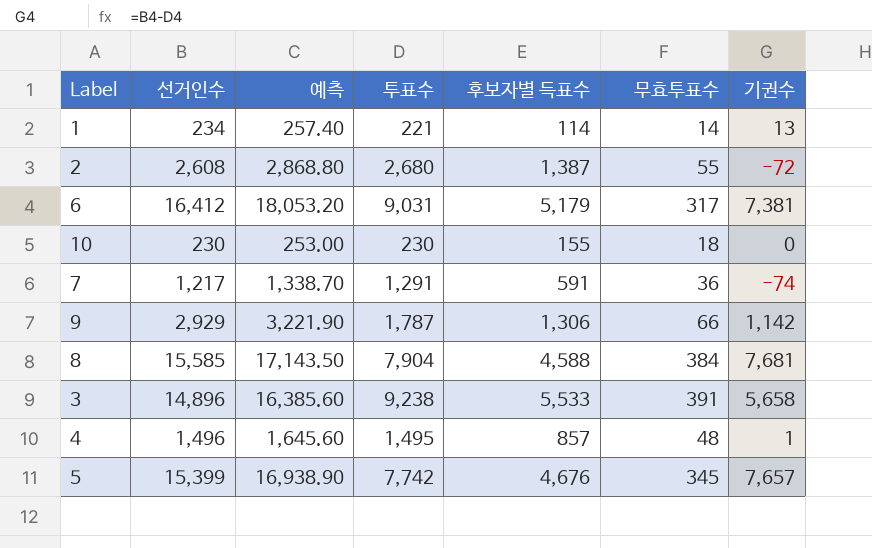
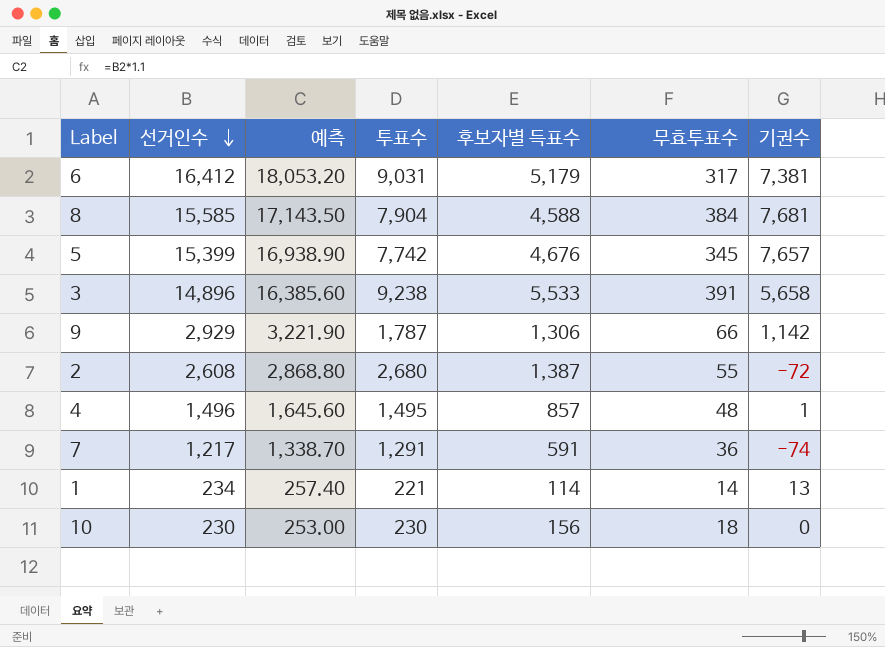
row order: none -> 선거인수 descending
10 | 후보자별 득표수: 155 -> 156

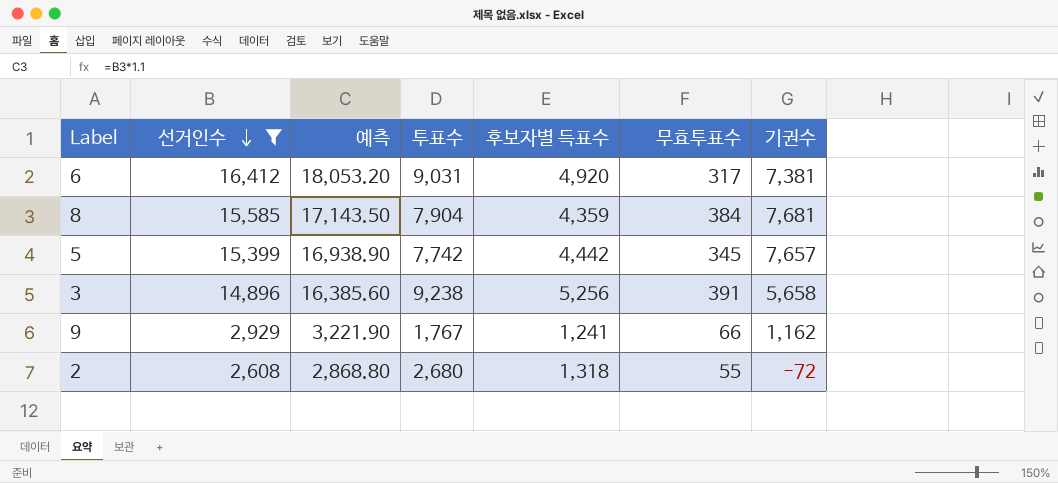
filter: none -> 선거인수 >= 2,608
6 | 후보자별 득표수: 5,179 -> 4,920
8 | 후보자별 득표수: 4,588 -> 4,359
5 | 후보자별 득표수: 4,676 -> 4,442
3 | 후보자별 득표수: 5,533 -> 5,256
9 | 투표수: 1,787 -> 1,767
9 | 후보자별 득표수: 1,306 -> 1,241
9 | 기권수: 1,142 -> 1,162
2 | 후보자별 득표수: 1,387 -> 1,318

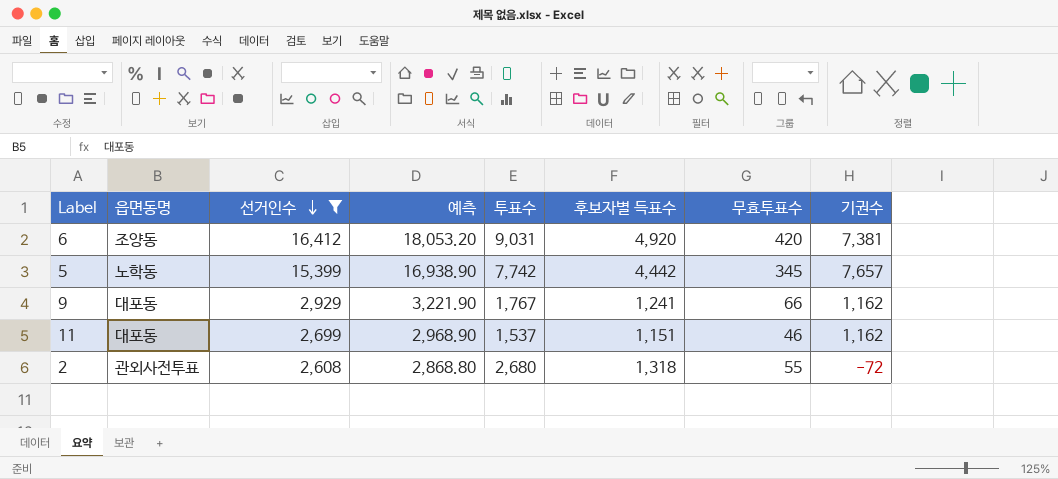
column 읍면동명 | position: none -> 2
row 8: 15,585 | 17,143.50 | 7,904 | 4,359 | 384 | 7,681 -> none
row 3: 14,896 | 16,385.60 | 9,238 | 5,256 | 391 | 5,658 -> none
6 | 무효투표수: 317 -> 420
row 11: none -> 대포동 | 2,699 | 2,968.90 | 1,537 | 1,151 | 46 | 1,162

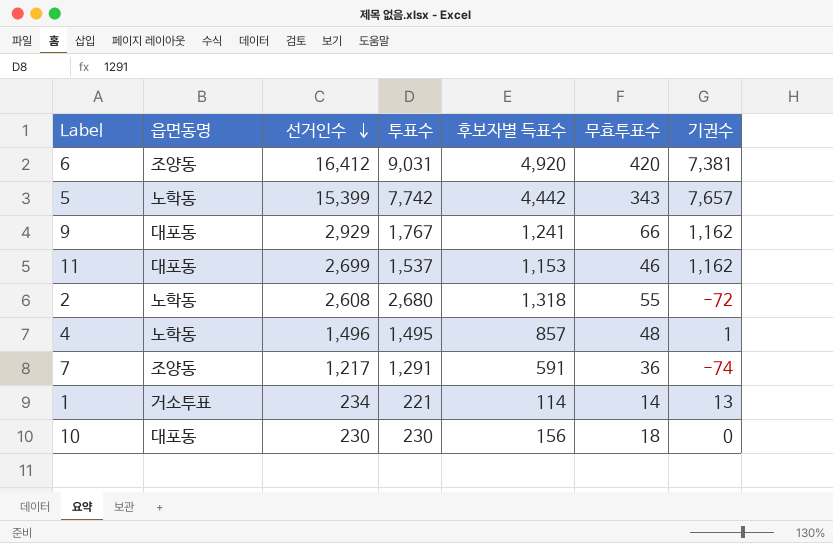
filter: 선거인수 >= 2,608 -> none
column 예측 | formula: [선거인수] * 1.1 -> none
5 | 무효투표수: 345 -> 343
11 | 후보자별 득표수: 1,151 -> 1,153
2 | 읍면동명: 관외사전투표 -> 노학동

